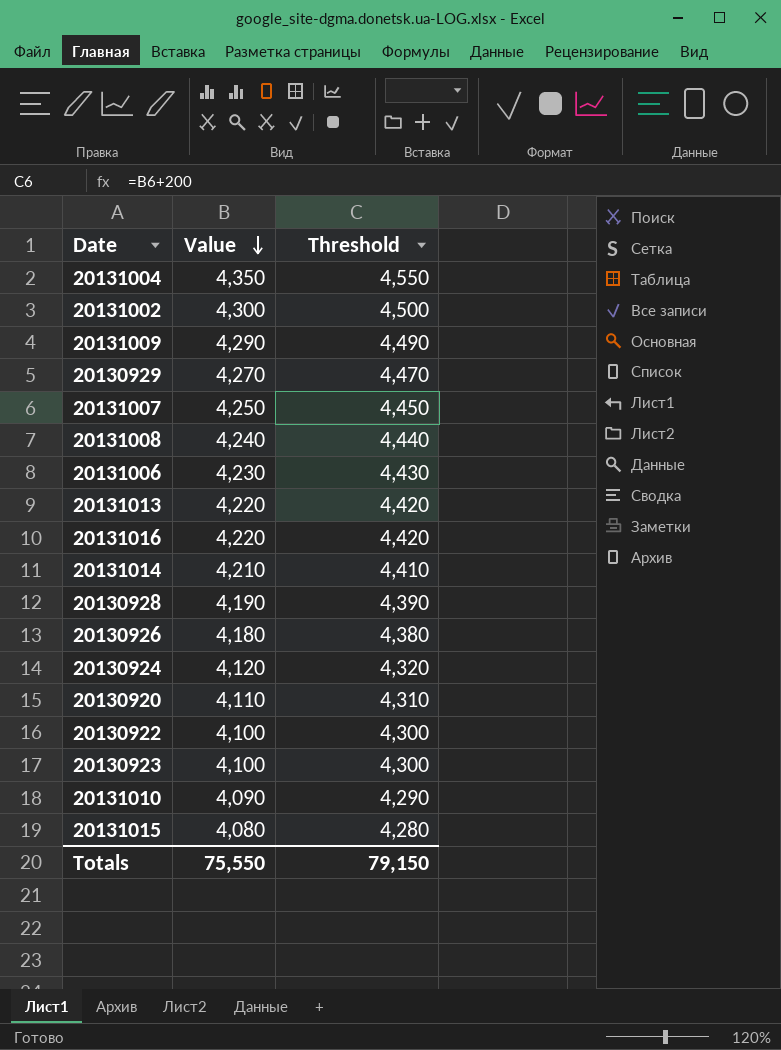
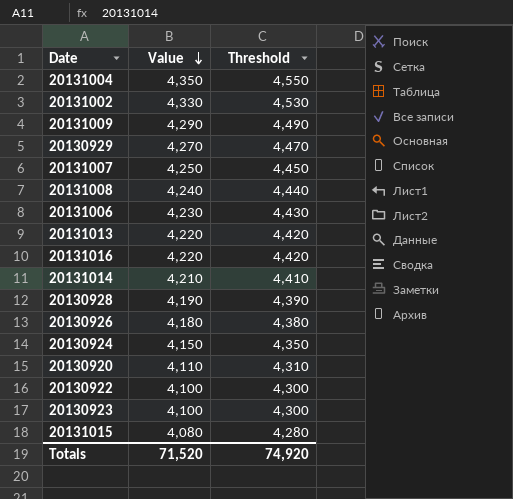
row 20131010: 4,090 | 4,290 -> none
20131002 | Value: 4,300 -> 4,330
20131002 | Threshold: 4,500 -> 4,530
20130924 | Value: 4,120 -> 4,150
20130924 | Threshold: 4,320 -> 4,350
Totals | Value: 75,550 -> 71,520
Totals | Threshold: 79,150 -> 74,920

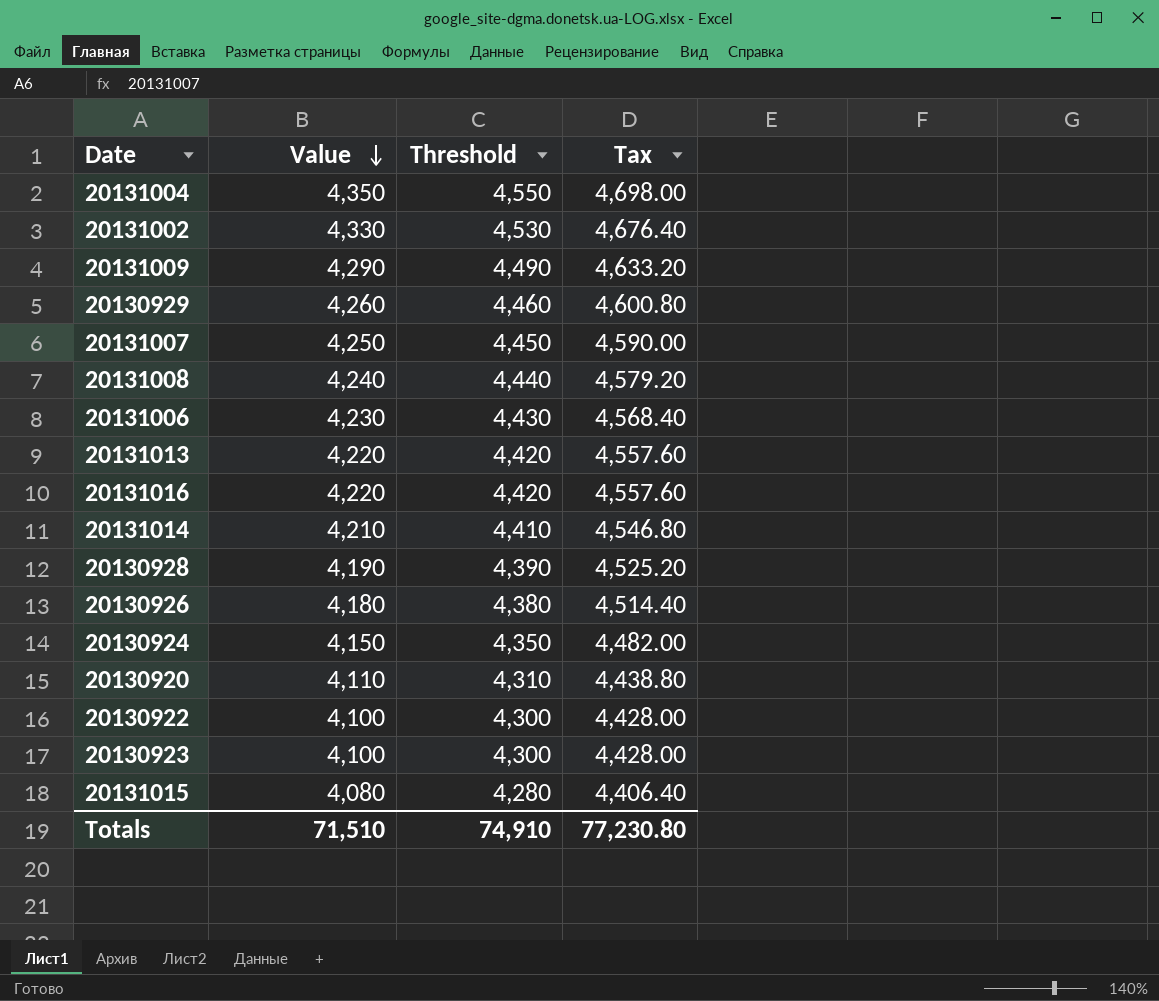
column Tax | formula: none -> [Value] * 1.08
20130929 | Value: 4,270 -> 4,260
20130929 | Threshold: 4,470 -> 4,460
Totals | Value: 71,520 -> 71,510
Totals | Threshold: 74,920 -> 74,910

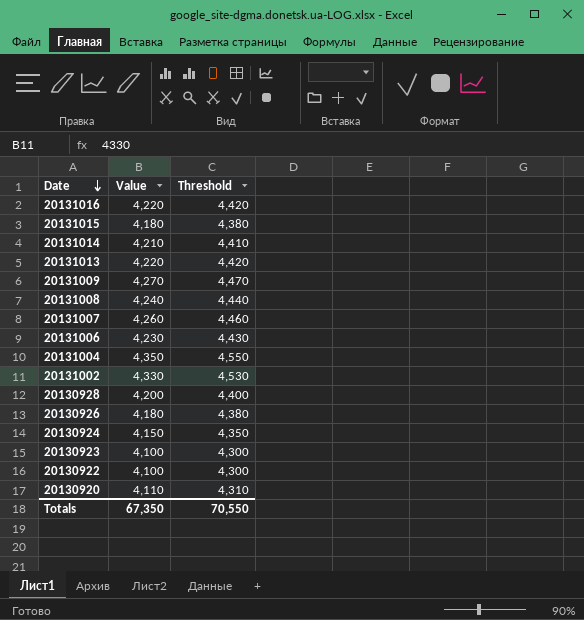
row order: Value descending -> Date descending
column Tax | formula: [Value] * 1.08 -> none
row 20130929: 4,260 | 4,460 | 4,600.80 -> none
20131015 | Value: 4,080 -> 4,180
20131015 | Threshold: 4,280 -> 4,380
20131009 | Value: 4,290 -> 4,270
20131009 | Threshold: 4,490 -> 4,470
20131007 | Value: 4,250 -> 4,260
20131007 | Threshold: 4,450 -> 4,460
20130928 | Value: 4,190 -> 4,200
20130928 | Threshold: 4,390 -> 4,400
Totals | Value: 71,510 -> 67,350
Totals | Threshold: 74,910 -> 70,550

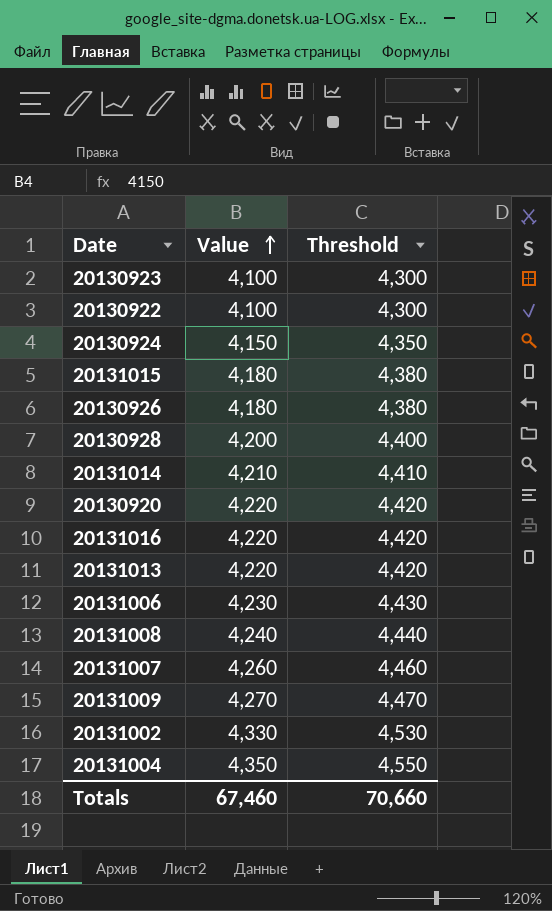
row order: Date descending -> Value ascending
20130920 | Value: 4,110 -> 4,220
20130920 | Threshold: 4,310 -> 4,420
Totals | Value: 67,350 -> 67,460
Totals | Threshold: 70,550 -> 70,660

